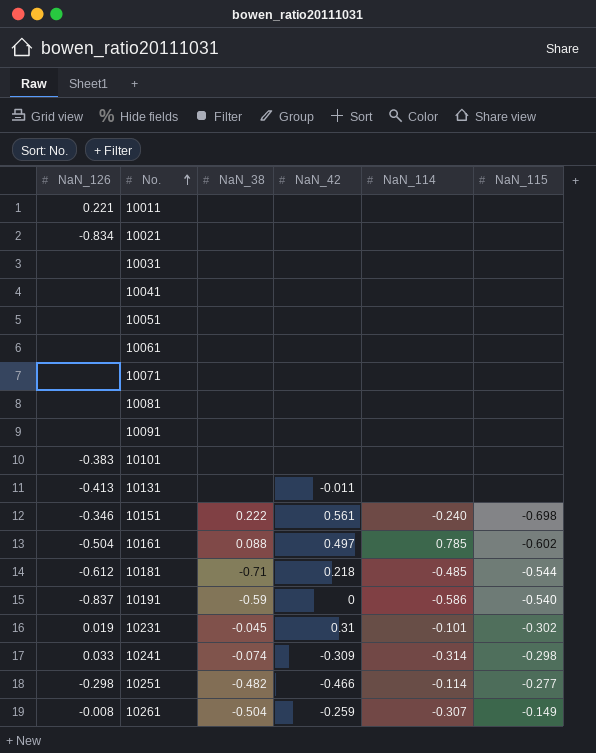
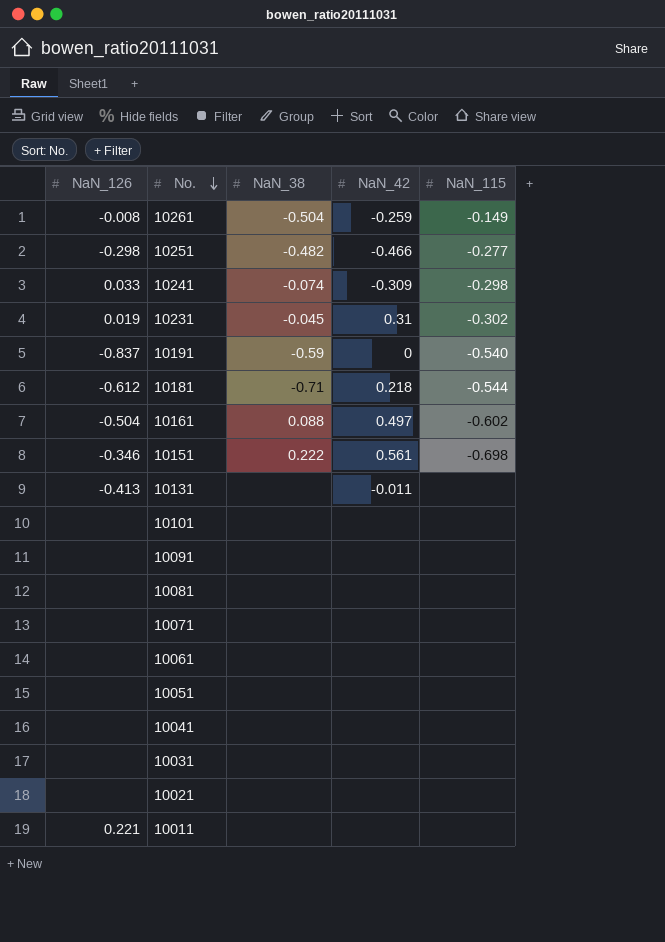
row order: No. ascending -> No. descending
column NaN_114 | position: 5 -> none
10101 | NaN_126: -0.383 -> none
10021 | NaN_126: -0.834 -> none

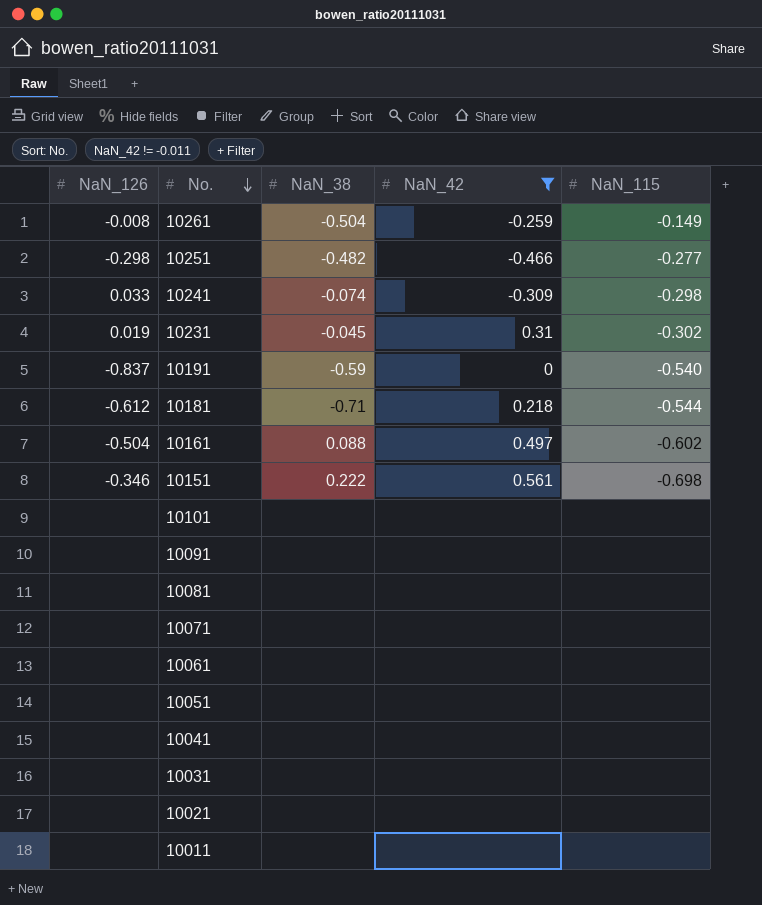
filter: none -> NaN_42 != -0.011
10011 | NaN_126: 0.221 -> none

